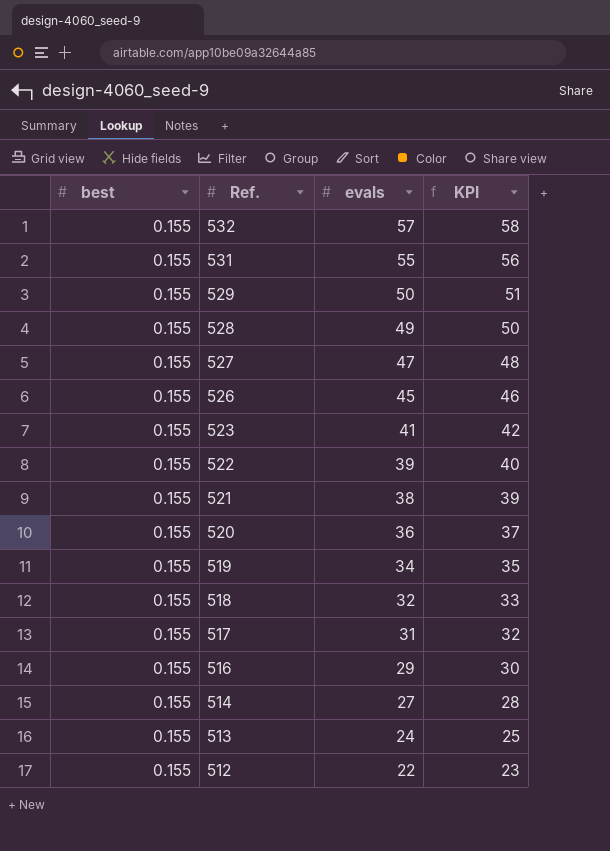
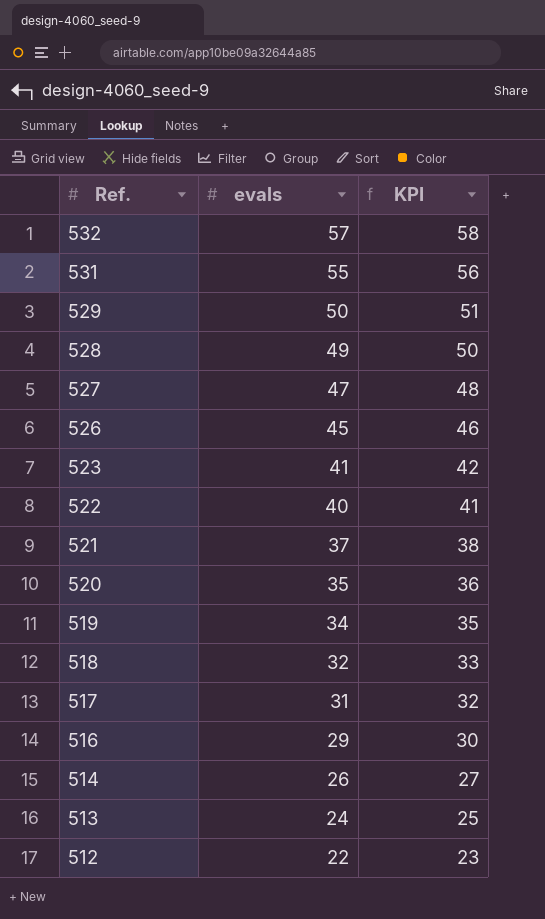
column best | position: 1 -> none
522 | evals: 39 -> 40
522 | KPI: 40 -> 41
521 | evals: 38 -> 37
521 | KPI: 39 -> 38
520 | evals: 36 -> 35
520 | KPI: 37 -> 36
514 | evals: 27 -> 26
514 | KPI: 28 -> 27

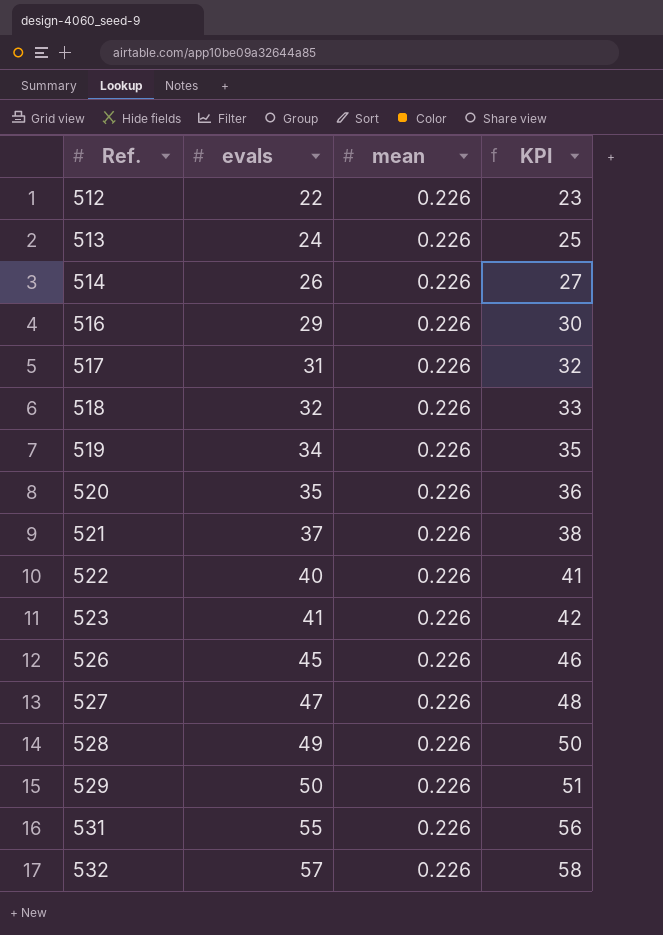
row order: Ref. descending -> Ref. ascending
column mean | position: none -> 3

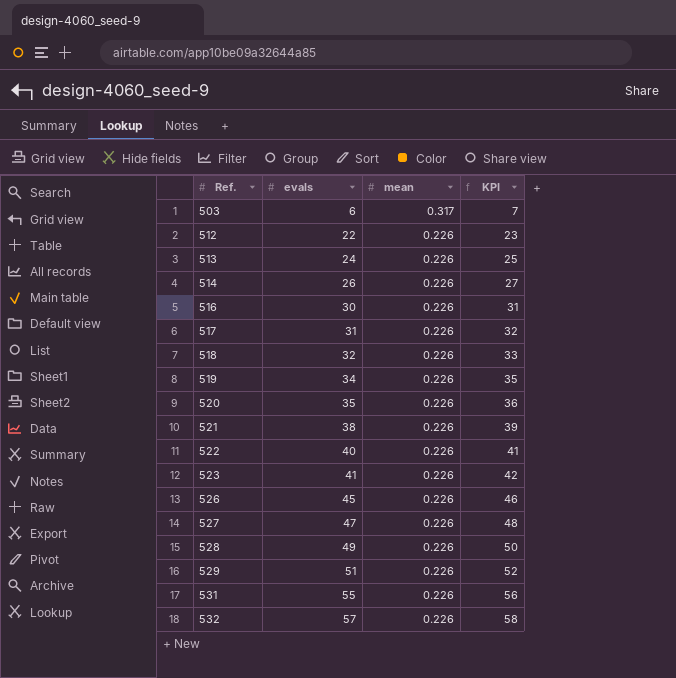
row 503: none -> 6 | 0.317 | 7
516 | evals: 29 -> 30
516 | KPI: 30 -> 31
521 | evals: 37 -> 38
521 | KPI: 38 -> 39
529 | evals: 50 -> 51
529 | KPI: 51 -> 52

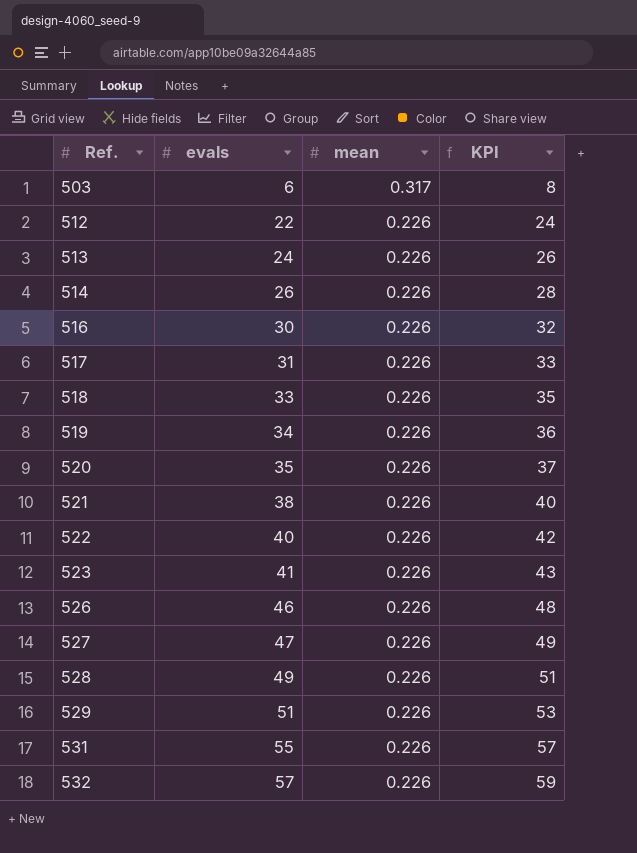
column KPI | formula: [evals] + 1 -> [evals] + 2
518 | evals: 32 -> 33
526 | evals: 45 -> 46

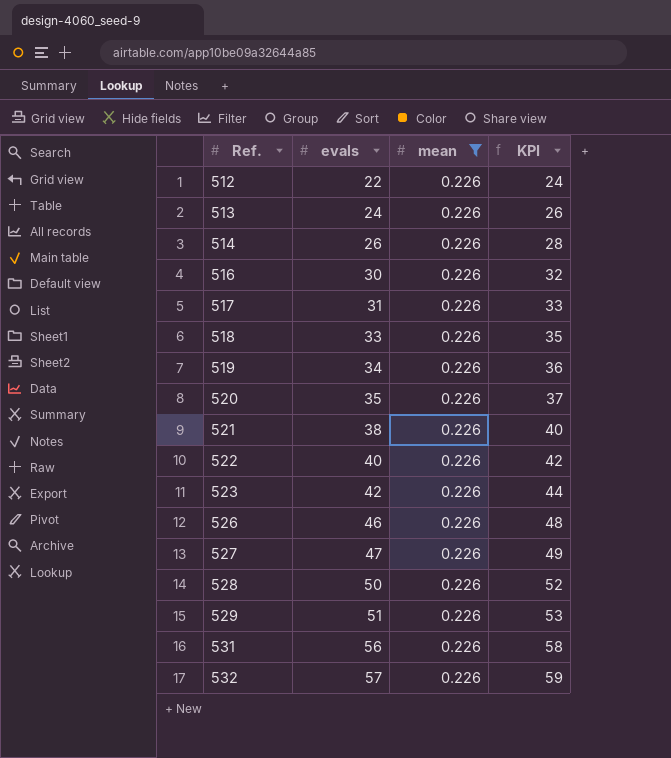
filter: none -> mean = 0.226
523 | evals: 41 -> 42
523 | KPI: 43 -> 44
528 | evals: 49 -> 50
528 | KPI: 51 -> 52
531 | evals: 55 -> 56
531 | KPI: 57 -> 58

